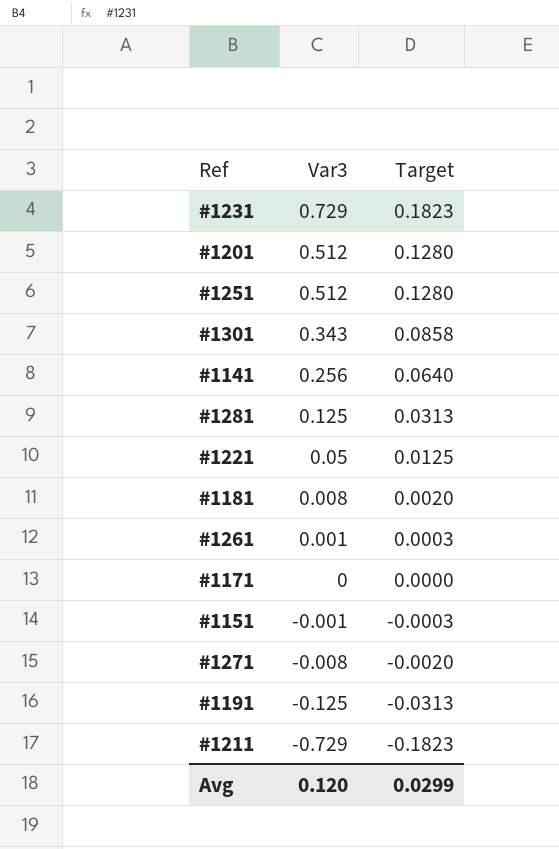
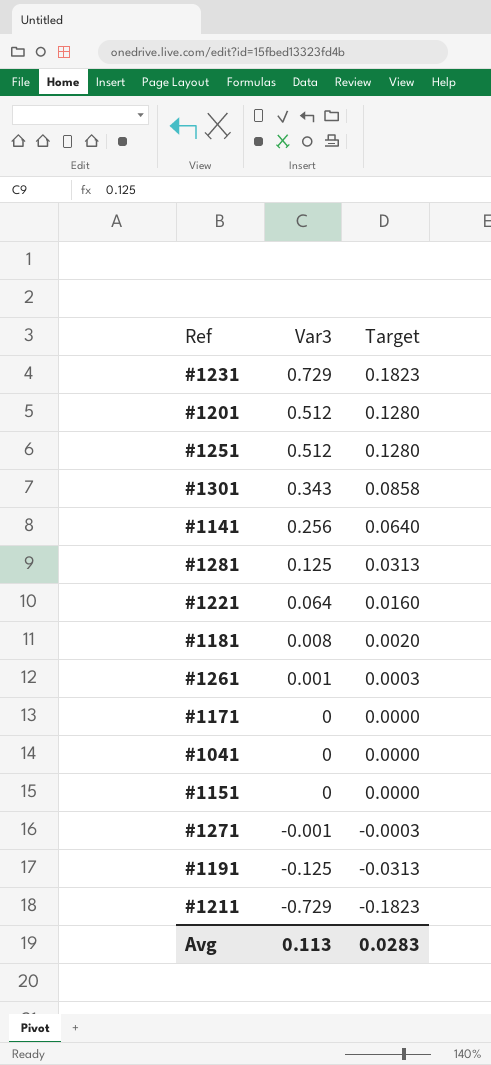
#1221 | Var3: 0.05 -> 0.064
#1221 | Target: 0.0125 -> 0.0160
row #1041: none -> 0 | 0.0000
#1151 | Var3: -0.001 -> 0
#1151 | Target: -0.0003 -> 0.0000
#1271 | Var3: -0.008 -> -0.001
#1271 | Target: -0.0020 -> -0.0003
Avg | Var3: 0.120 -> 0.113
Avg | Target: 0.0299 -> 0.0283

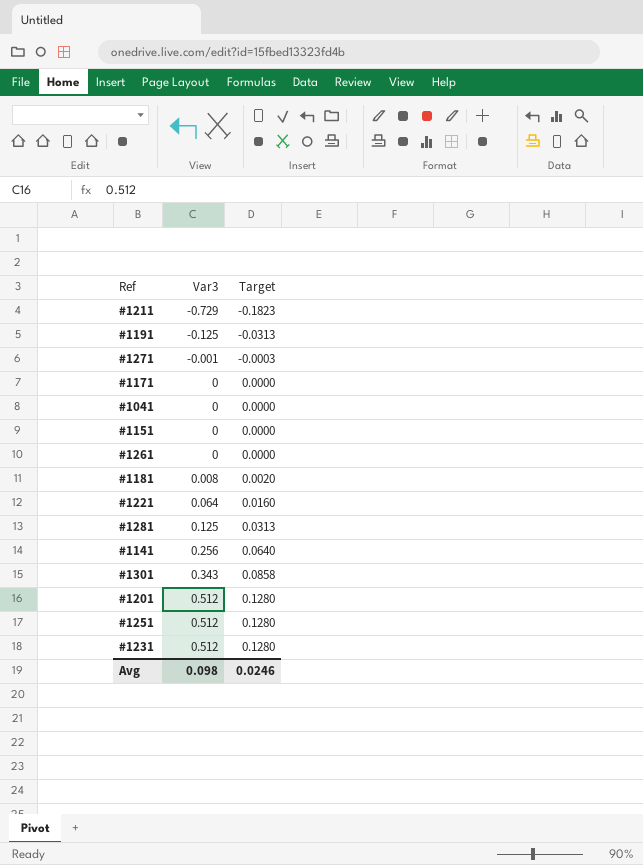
row order: Var3 descending -> Var3 ascending
#1261 | Var3: 0.001 -> 0
#1261 | Target: 0.0003 -> 0.0000
#1231 | Var3: 0.729 -> 0.512
#1231 | Target: 0.1823 -> 0.1280
Avg | Var3: 0.113 -> 0.098
Avg | Target: 0.0283 -> 0.0246

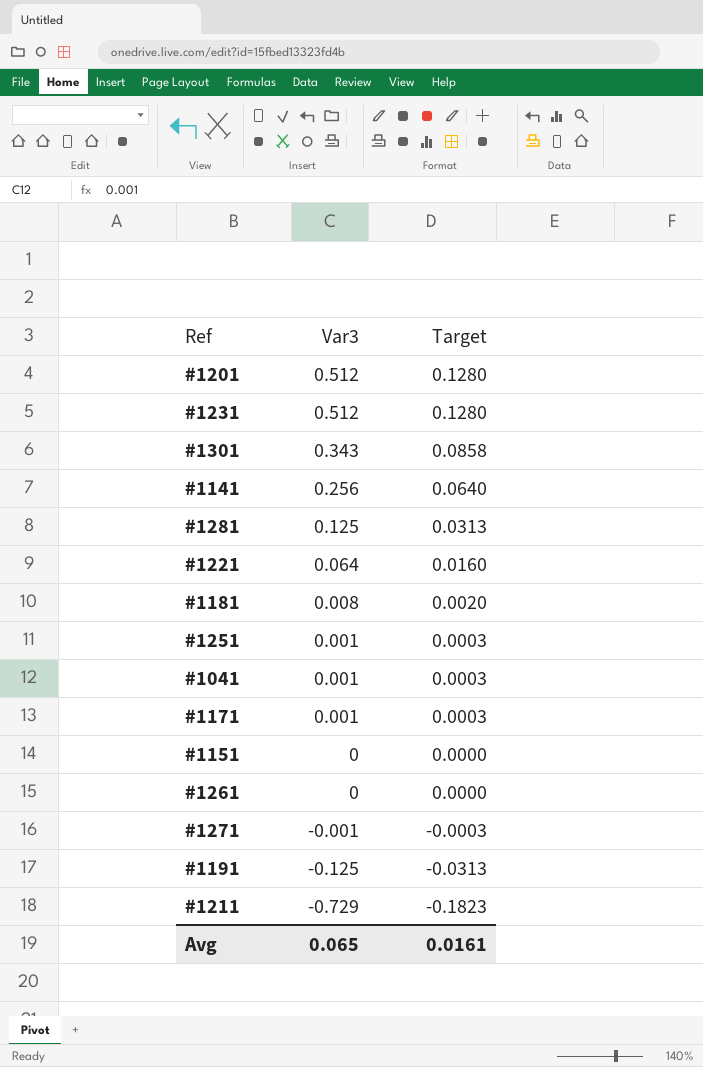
row order: Var3 ascending -> Var3 descending
#1251 | Var3: 0.512 -> 0.001
#1251 | Target: 0.1280 -> 0.0003
#1041 | Var3: 0 -> 0.001
#1041 | Target: 0.0000 -> 0.0003
#1171 | Var3: 0 -> 0.001
#1171 | Target: 0.0000 -> 0.0003
Avg | Var3: 0.098 -> 0.065
Avg | Target: 0.0246 -> 0.0161

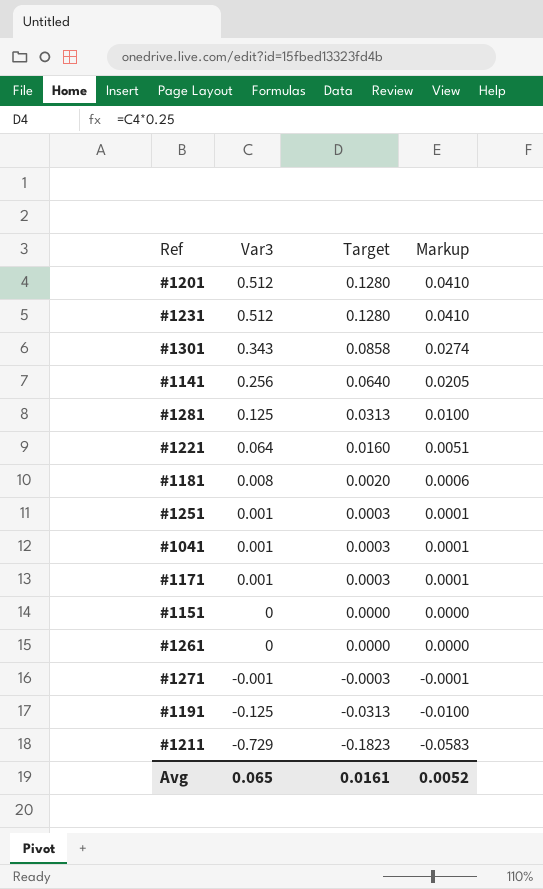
column Markup | formula: none -> [Var3] * 0.08

